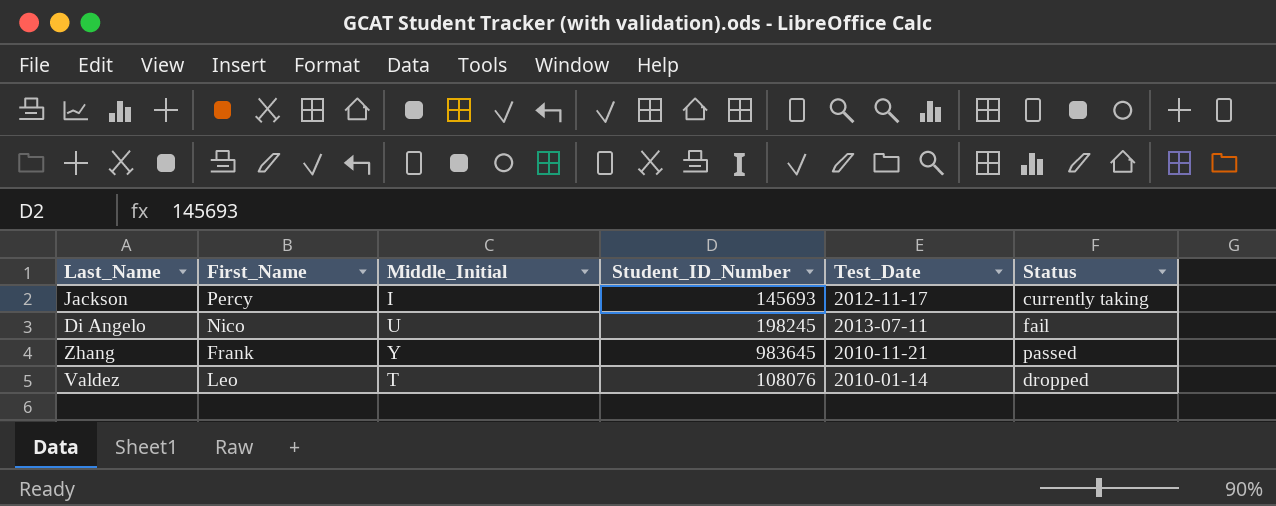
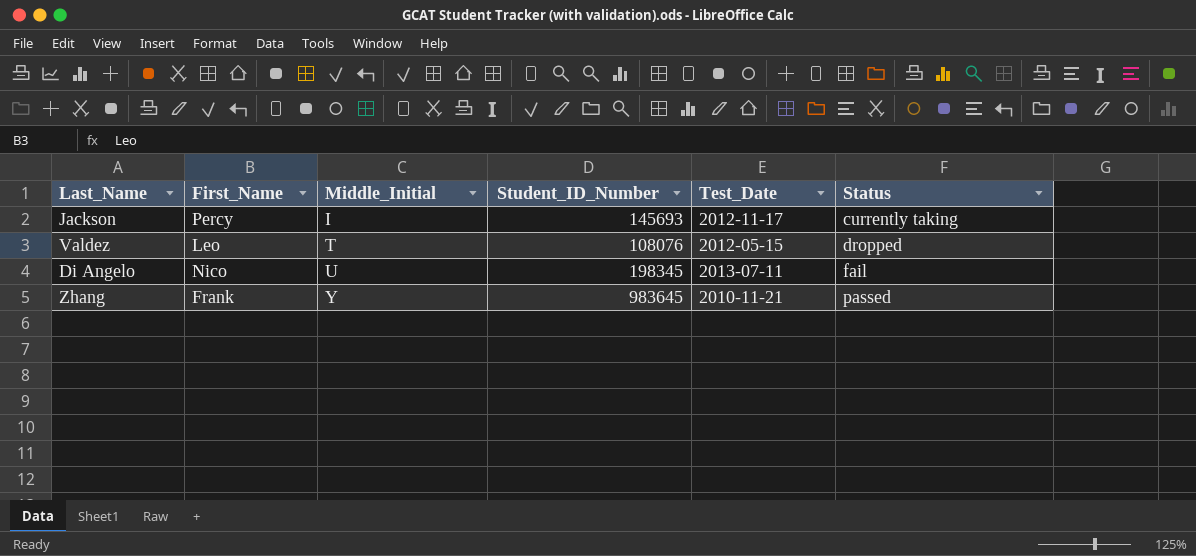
row order: none -> Middle_Initial ascending
Valdez | Test_Date: 2010-01-14 -> 2012-05-15
Di Angelo | Student_ID_Number: 198245 -> 198345

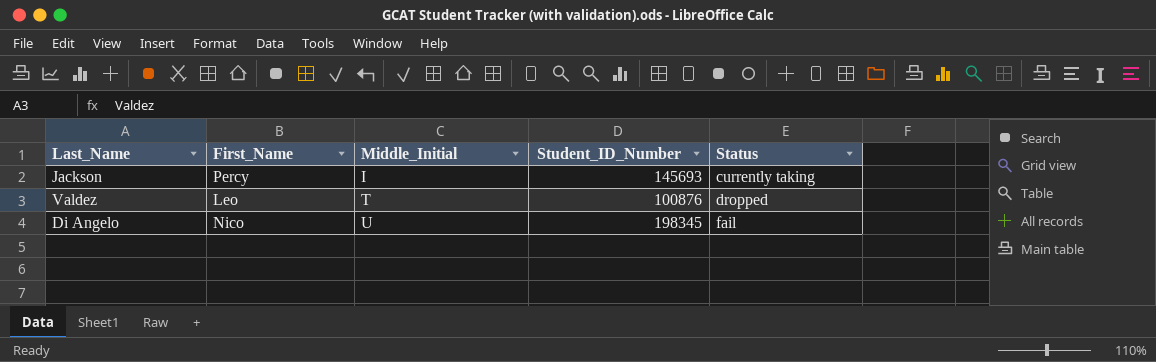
column Test_Date | position: 5 -> none
row Zhang: Frank | Y | 983645 | 2010-11-21 | passed -> none
Valdez | Student_ID_Number: 108076 -> 100876

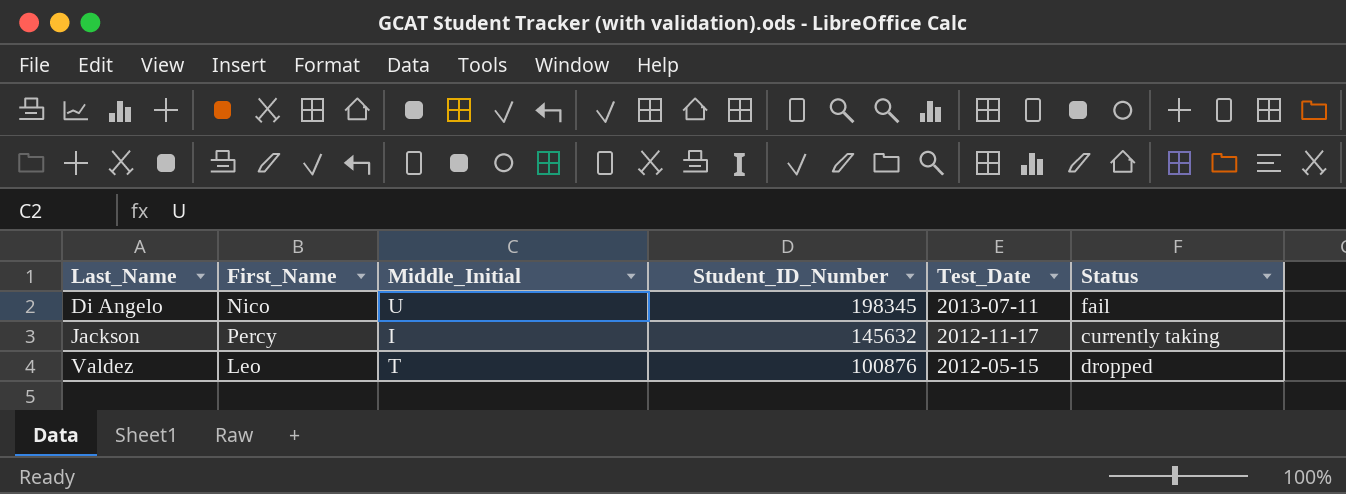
row order: Middle_Initial ascending -> Last_Name ascending
column Test_Date | position: none -> 5
Jackson | Student_ID_Number: 145693 -> 145632

